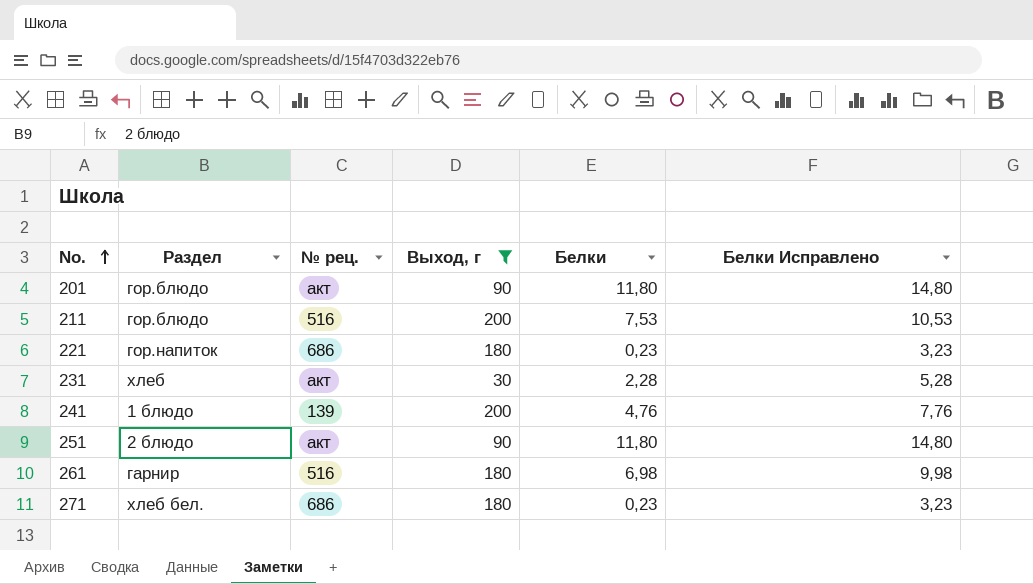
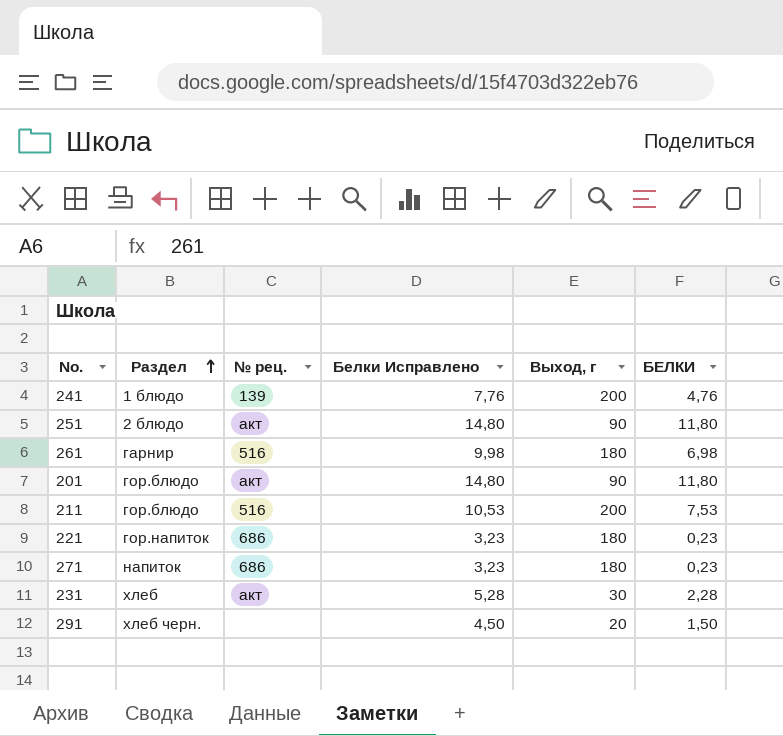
filter: Выход, г != 20 -> none
row order: No. ascending -> Раздел ascending
column Белки Исправлено | position: 6 -> 4
column name: Белки -> БЕЛКИ
271 | Раздел: хлеб бел. -> напиток

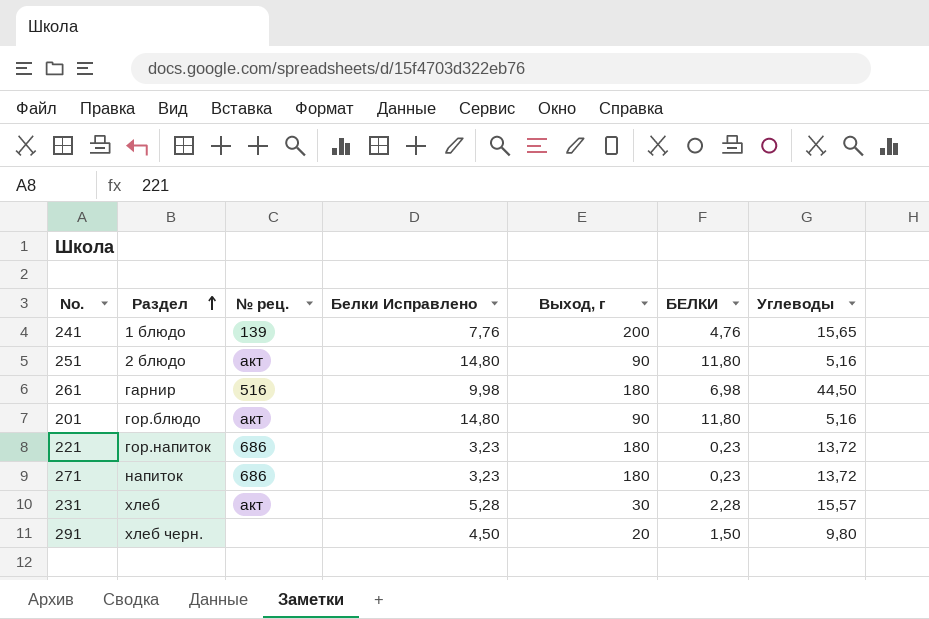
column Углеводы | position: none -> 7
row 211: гор.блюдо | 516 | 10,53 | 200 | 7,53 -> none

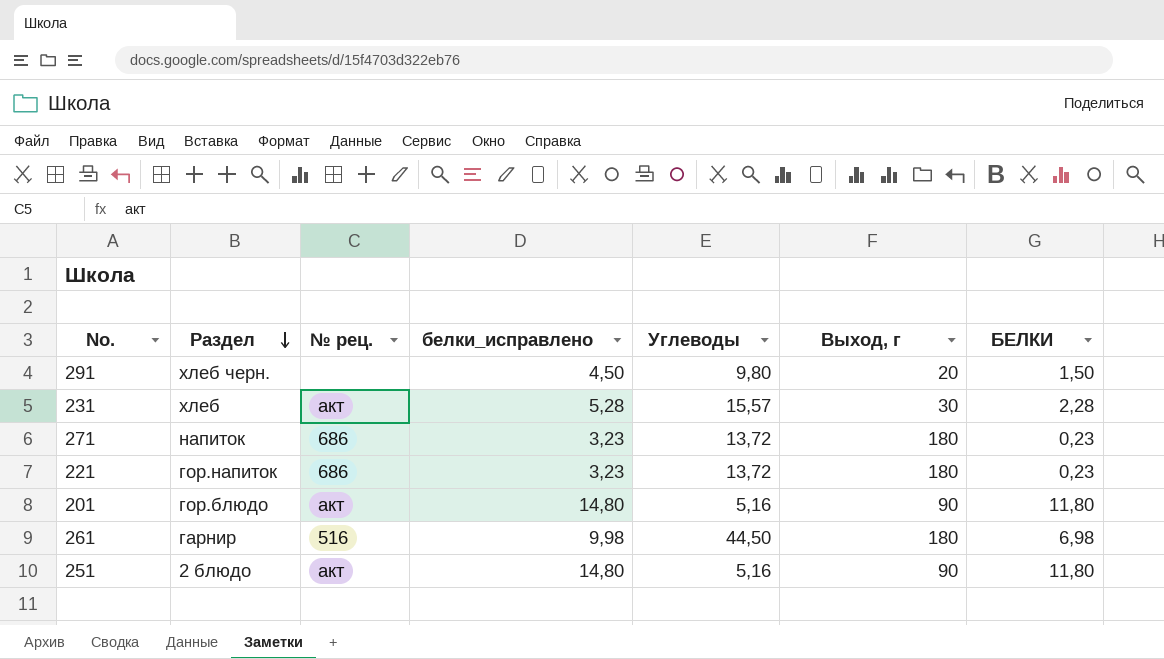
row order: Раздел ascending -> Раздел descending
column name: Белки Исправлено -> белки_исправлено
column Углеводы | position: 7 -> 5
row 241: 1 блюдо | 139 | 7,76 | 200 | 4,76 | 15,65 -> none

